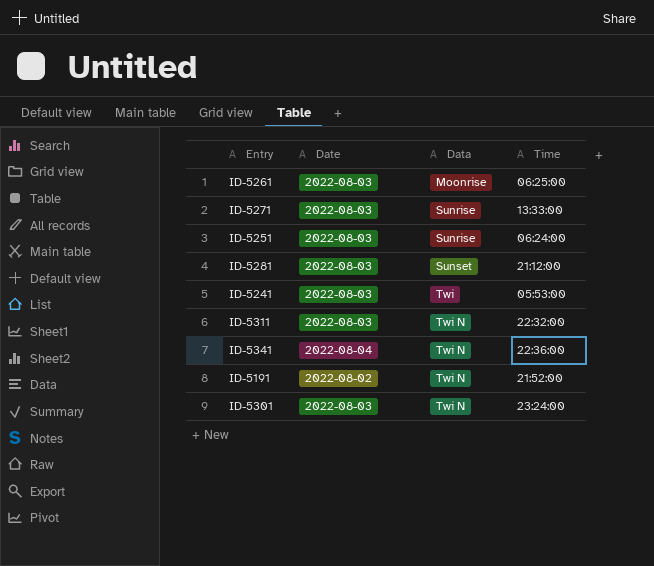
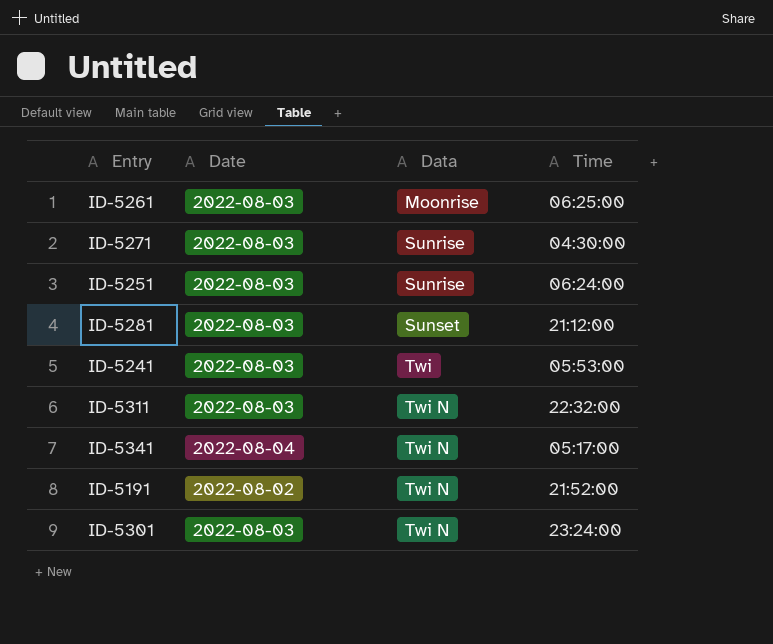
ID-5271 | Time: 13:33:00 -> 04:30:00
ID-5341 | Time: 22:36:00 -> 05:17:00

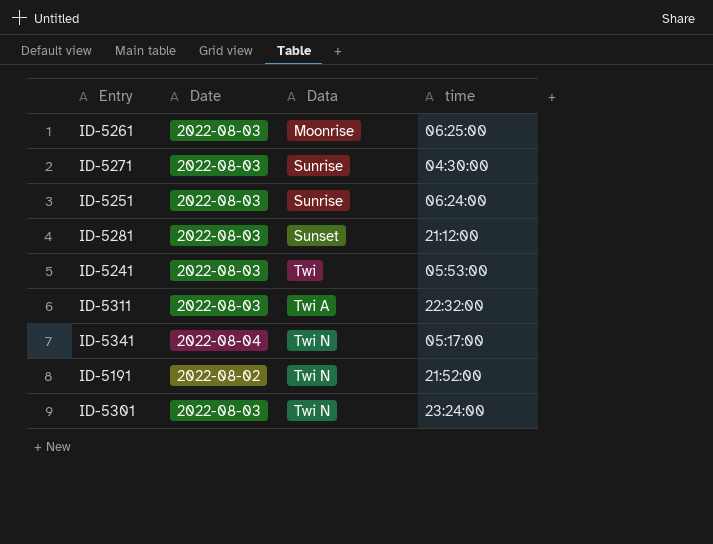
column name: Time -> time
ID-5311 | Data: Twi N -> Twi A

